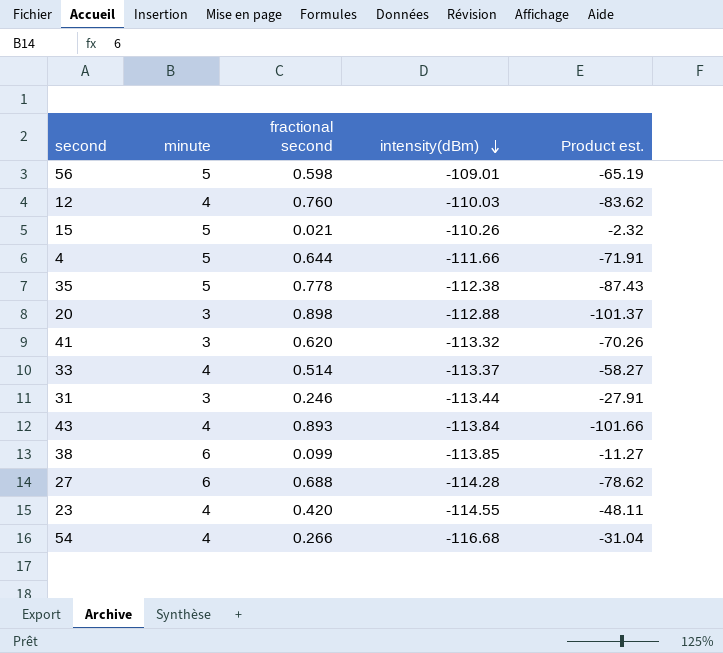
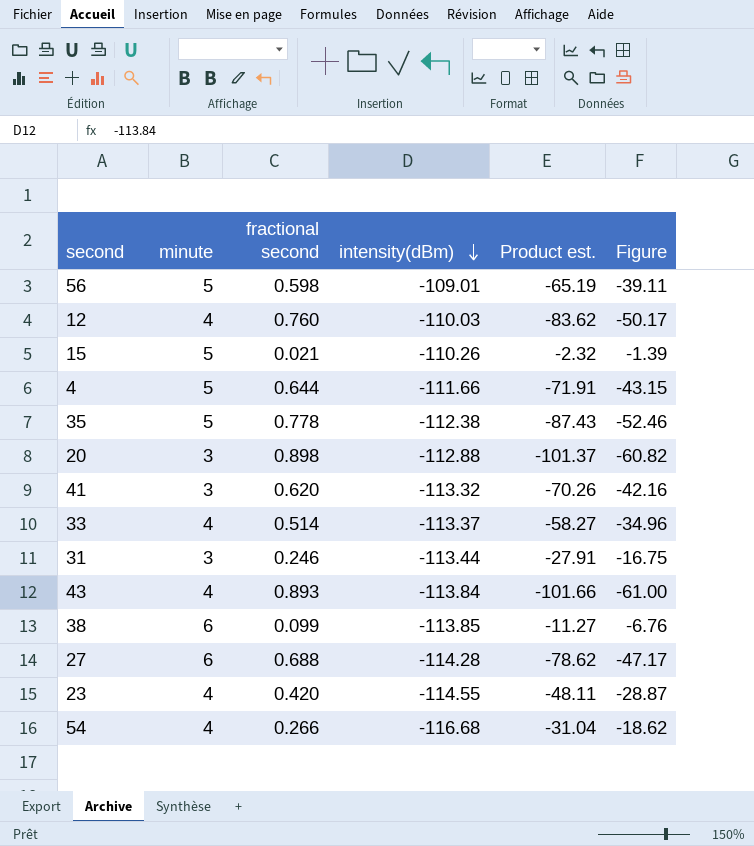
column Figure | formula: none -> [Product est.] * 0.6

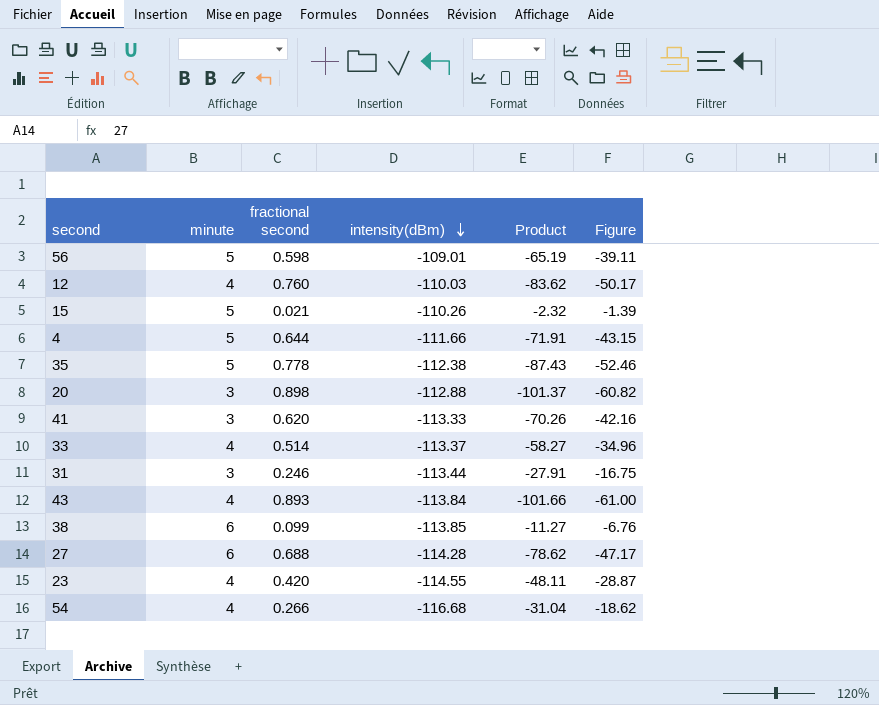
column name: Product est. -> Product
41 | intensity(dBm): -113.32 -> -113.33

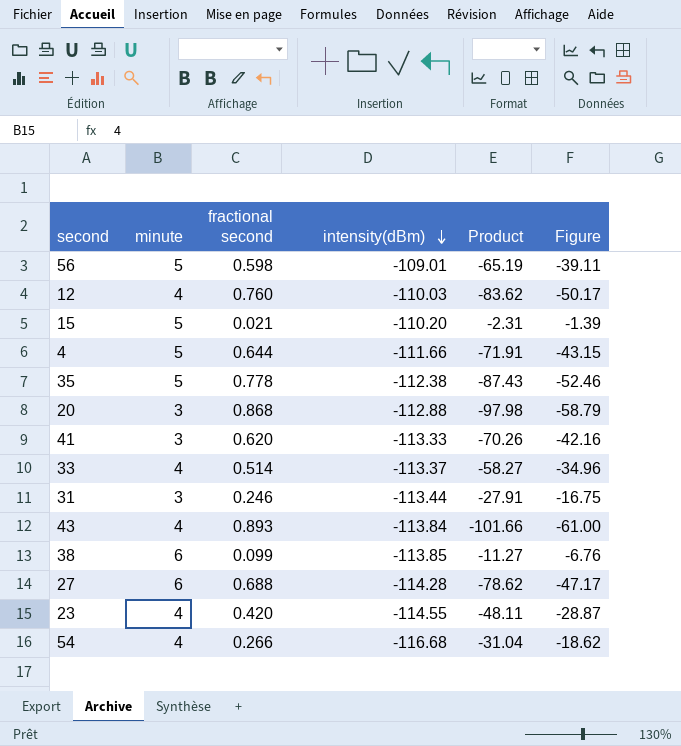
15 | intensity(dBm): -110.26 -> -110.20
15 | Product: -2.32 -> -2.31
20 | fractional second: 0.898 -> 0.868
20 | Product: -101.37 -> -97.98
20 | Figure: -60.82 -> -58.79

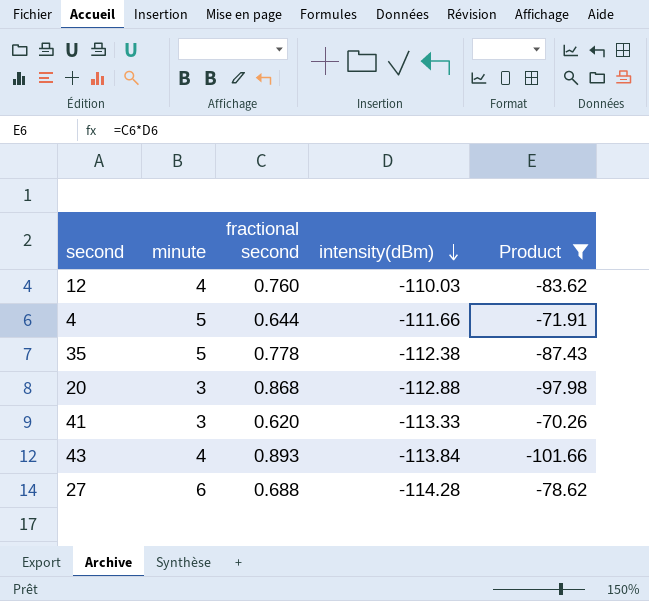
filter: none -> Product <= -70.26
column Figure | formula: [Product] * 0.6 -> none

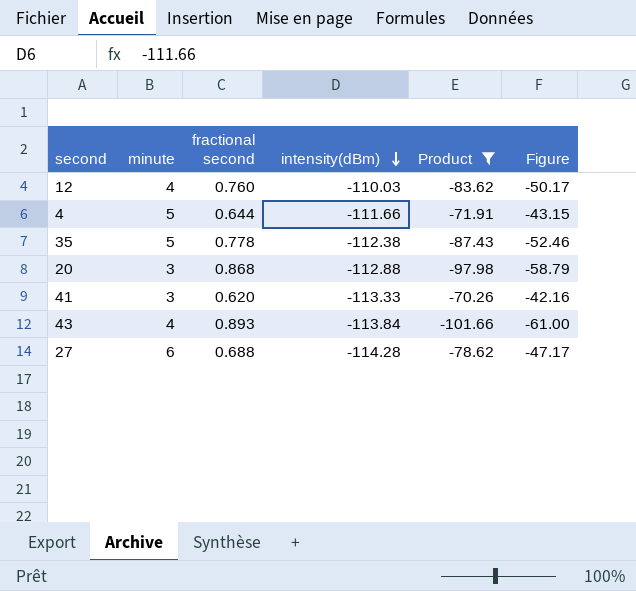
column Figure | formula: none -> [Product] * 0.6

